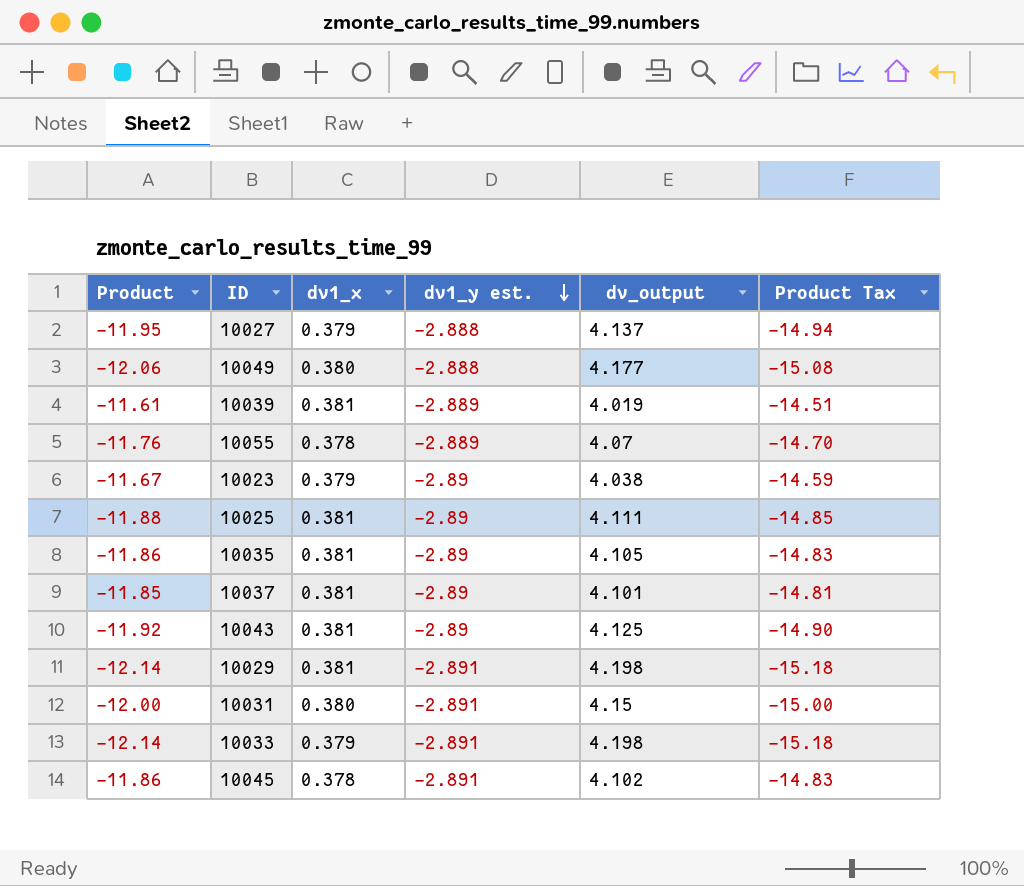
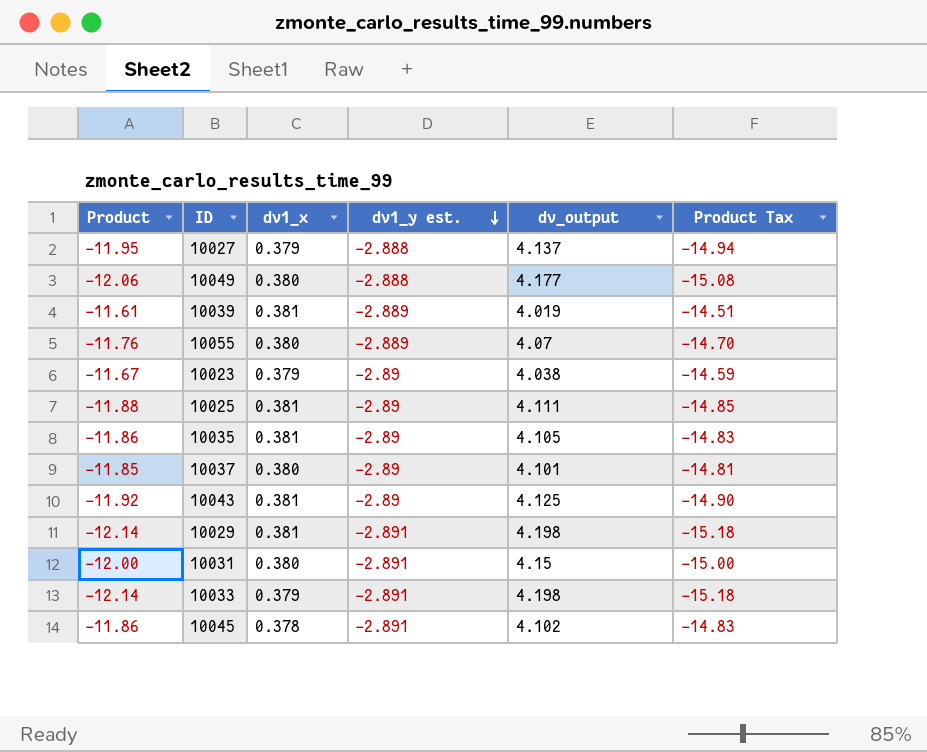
10055 | dv1_x: 0.378 -> 0.380
10037 | dv1_x: 0.381 -> 0.380

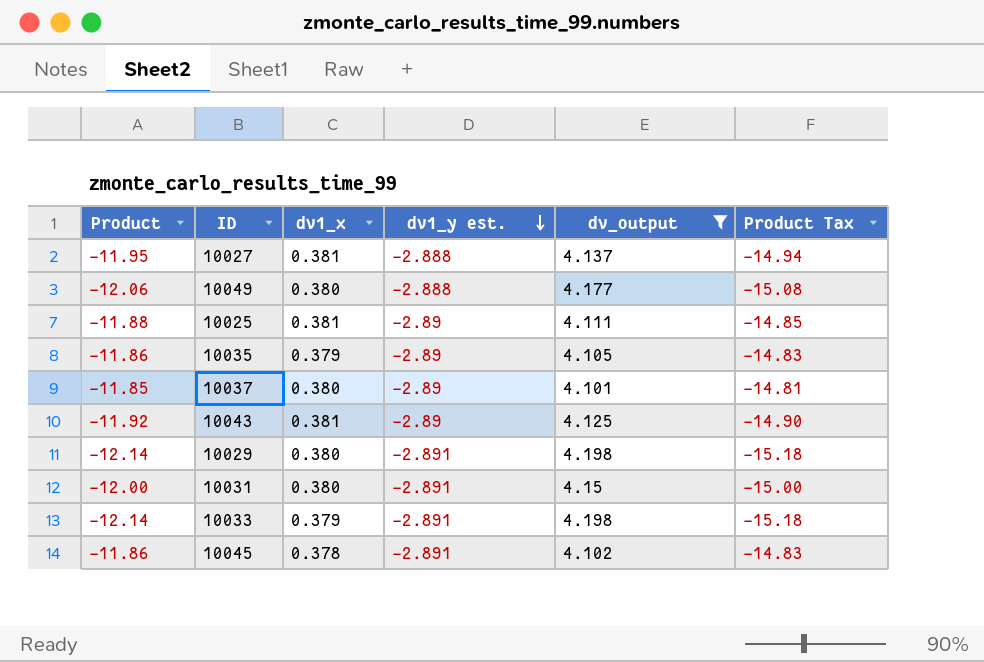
filter: none -> dv_output >= 4.101
10027 | dv1_x: 0.379 -> 0.381
10035 | dv1_x: 0.381 -> 0.379
10029 | dv1_x: 0.381 -> 0.380

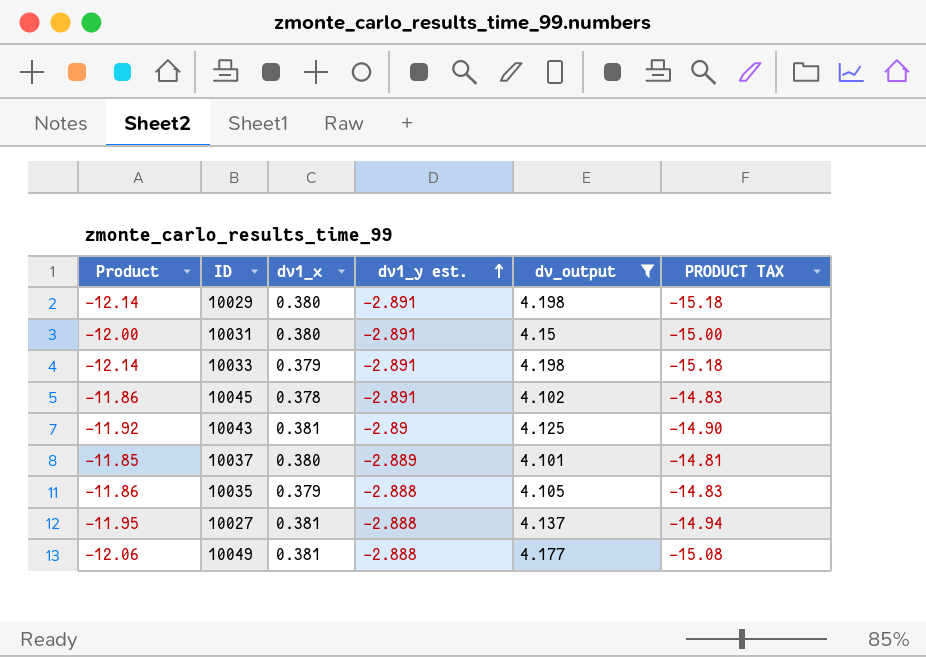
row order: dv1_y est. descending -> dv1_y est. ascending
column name: Product Tax -> PRODUCT TAX
row 10025: -11.88 | 0.381 | -2.89 | 4.111 | -14.85 -> none
10037 | dv1_y est.: -2.89 -> -2.889
10035 | dv1_y est.: -2.89 -> -2.888
10049 | dv1_x: 0.380 -> 0.381

